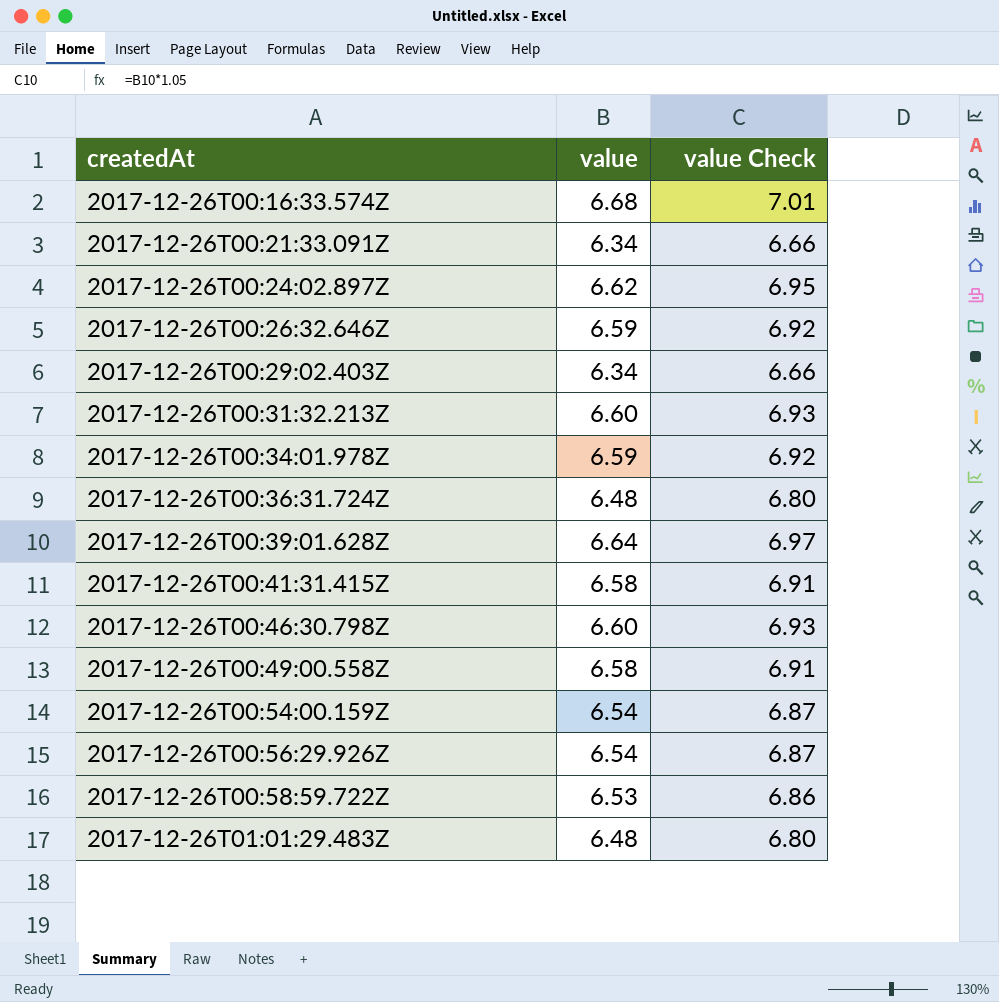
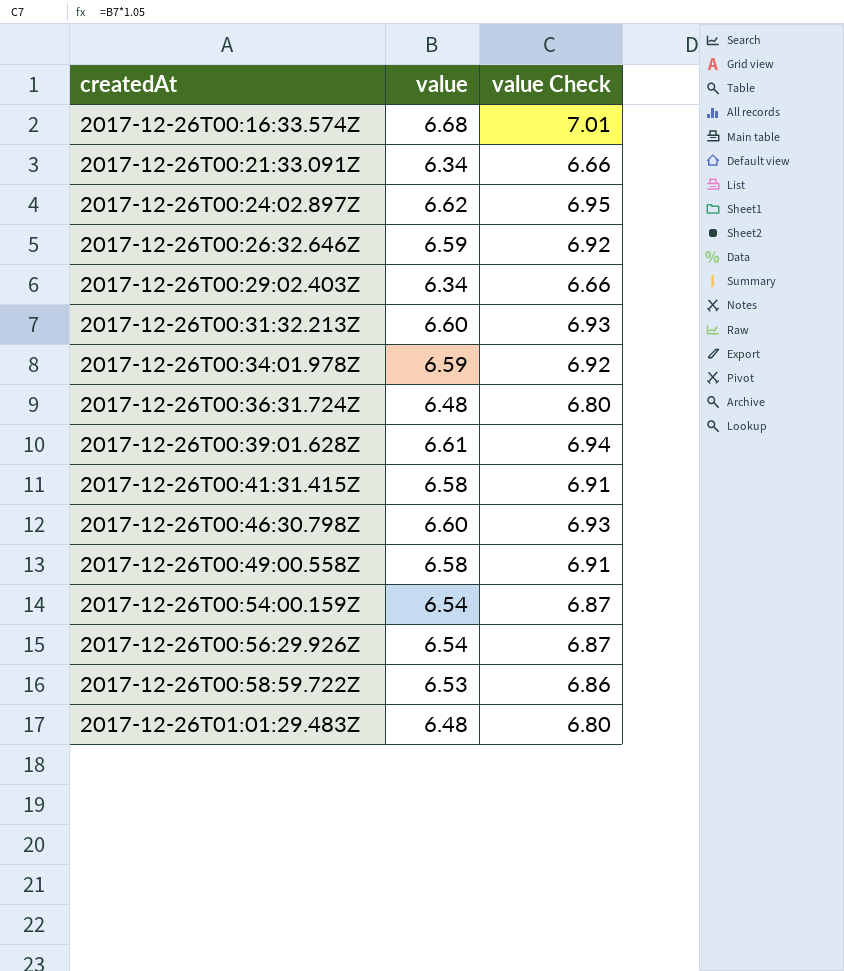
2017-12-26T00:39:01.628Z | value: 6.64 -> 6.61
2017-12-26T00:39:01.628Z | value Check: 6.97 -> 6.94

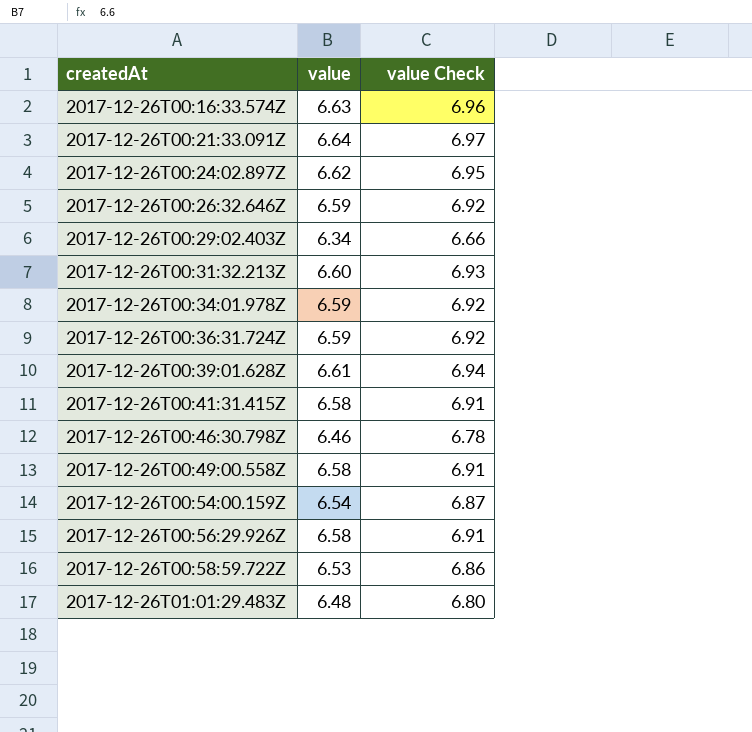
2017-12-26T00:16:33.574Z | value: 6.68 -> 6.63
2017-12-26T00:16:33.574Z | value Check: 7.01 -> 6.96
2017-12-26T00:21:33.091Z | value: 6.34 -> 6.64
2017-12-26T00:21:33.091Z | value Check: 6.66 -> 6.97
2017-12-26T00:36:31.724Z | value: 6.48 -> 6.59
2017-12-26T00:36:31.724Z | value Check: 6.80 -> 6.92
2017-12-26T00:46:30.798Z | value: 6.60 -> 6.46
2017-12-26T00:46:30.798Z | value Check: 6.93 -> 6.78
2017-12-26T00:56:29.926Z | value: 6.54 -> 6.58
2017-12-26T00:56:29.926Z | value Check: 6.87 -> 6.91

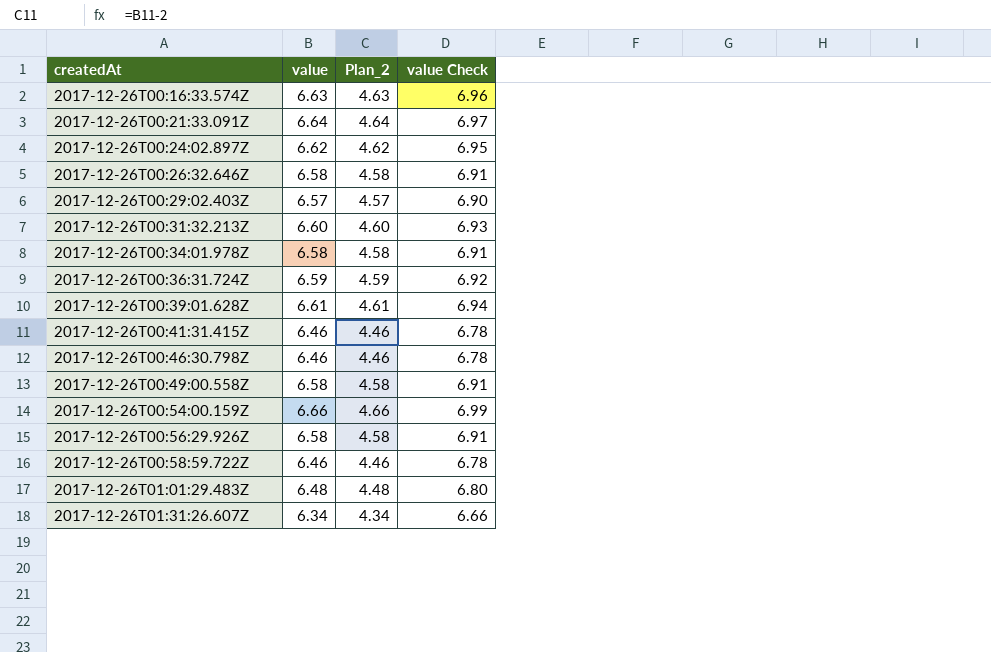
column Plan_2 | formula: none -> [value] - 2
2017-12-26T00:26:32.646Z | value: 6.59 -> 6.58
2017-12-26T00:26:32.646Z | value Check: 6.92 -> 6.91
2017-12-26T00:29:02.403Z | value: 6.34 -> 6.57
2017-12-26T00:29:02.403Z | value Check: 6.66 -> 6.90
2017-12-26T00:34:01.978Z | value: 6.59 -> 6.58
2017-12-26T00:34:01.978Z | value Check: 6.92 -> 6.91
2017-12-26T00:41:31.415Z | value: 6.58 -> 6.46
2017-12-26T00:41:31.415Z | value Check: 6.91 -> 6.78
2017-12-26T00:54:00.159Z | value: 6.54 -> 6.66
2017-12-26T00:54:00.159Z | value Check: 6.87 -> 6.99
2017-12-26T00:58:59.722Z | value: 6.53 -> 6.46
2017-12-26T00:58:59.722Z | value Check: 6.86 -> 6.78
row 2017-12-26T01:31:26.607Z: none -> 6.34 | 4.34 | 6.66

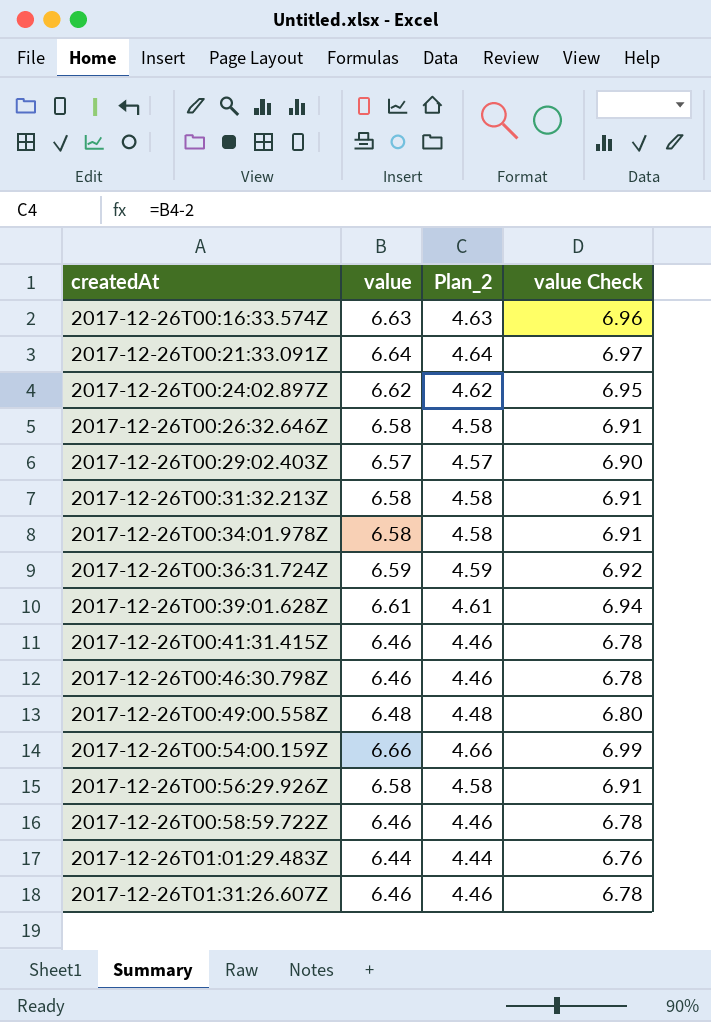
2017-12-26T00:31:32.213Z | value: 6.60 -> 6.58
2017-12-26T00:31:32.213Z | Plan_2: 4.60 -> 4.58
2017-12-26T00:31:32.213Z | value Check: 6.93 -> 6.91
2017-12-26T00:49:00.558Z | value: 6.58 -> 6.48
2017-12-26T00:49:00.558Z | Plan_2: 4.58 -> 4.48
2017-12-26T00:49:00.558Z | value Check: 6.91 -> 6.80
2017-12-26T01:01:29.483Z | value: 6.48 -> 6.44
2017-12-26T01:01:29.483Z | Plan_2: 4.48 -> 4.44
2017-12-26T01:01:29.483Z | value Check: 6.80 -> 6.76
2017-12-26T01:31:26.607Z | value: 6.34 -> 6.46
2017-12-26T01:31:26.607Z | Plan_2: 4.34 -> 4.46
2017-12-26T01:31:26.607Z | value Check: 6.66 -> 6.78

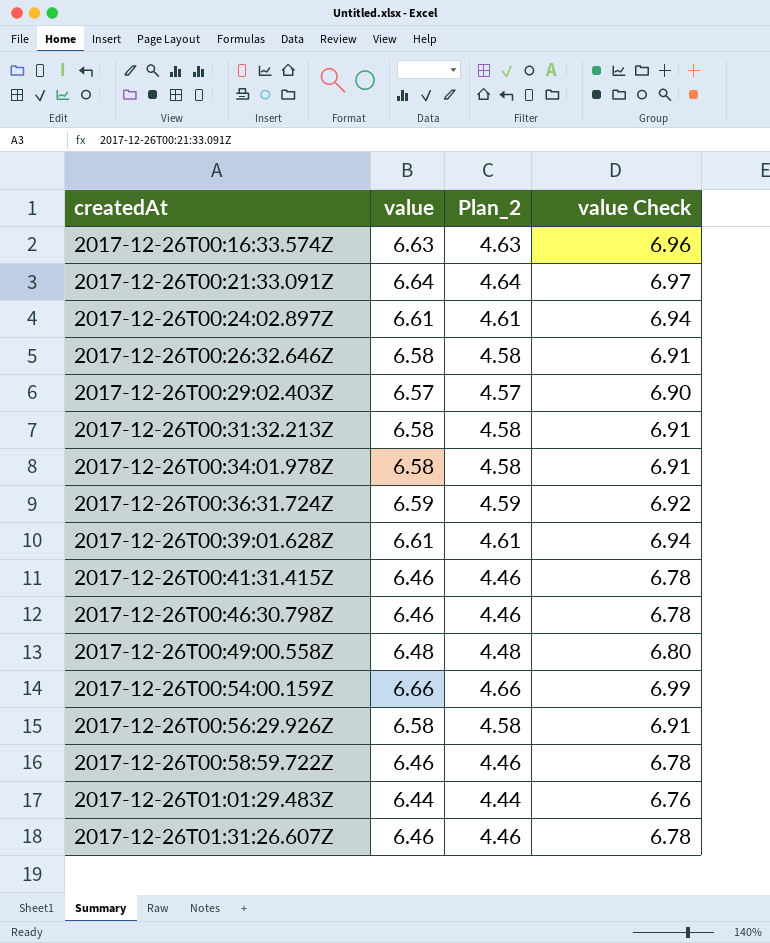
2017-12-26T00:24:02.897Z | value: 6.62 -> 6.61
2017-12-26T00:24:02.897Z | Plan_2: 4.62 -> 4.61
2017-12-26T00:24:02.897Z | value Check: 6.95 -> 6.94

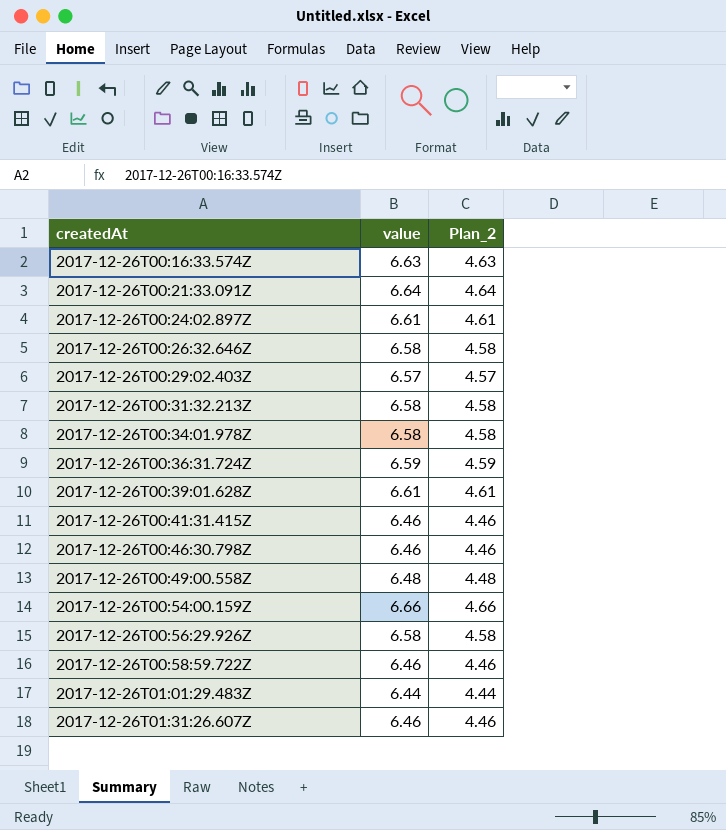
column value Check | formula: [value] * 1.05 -> none

